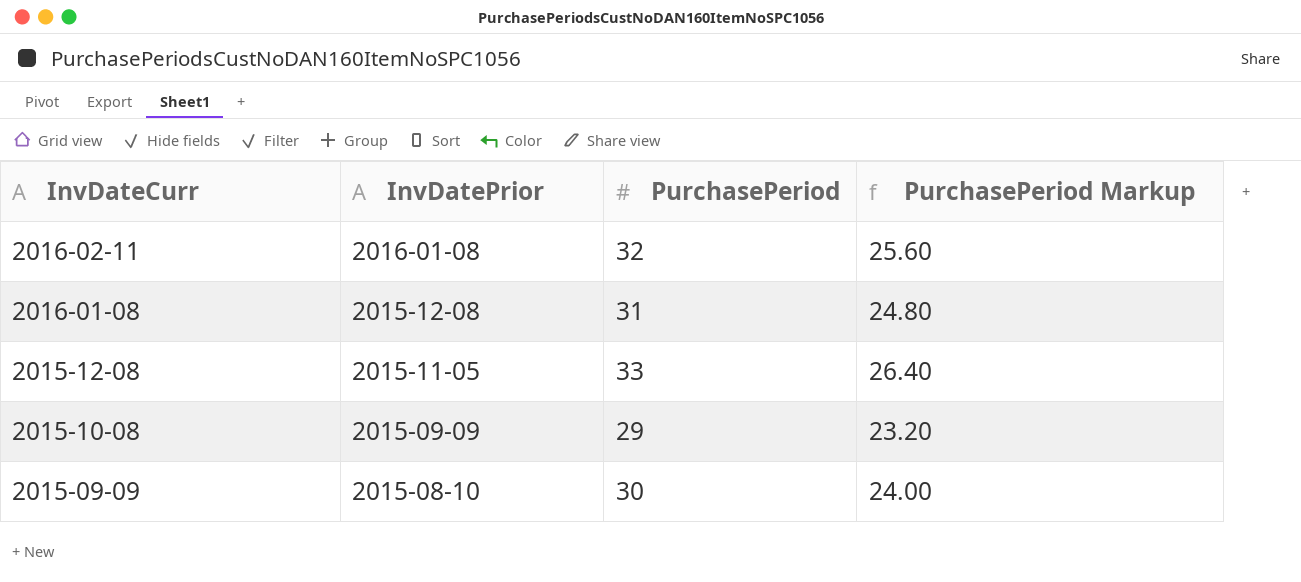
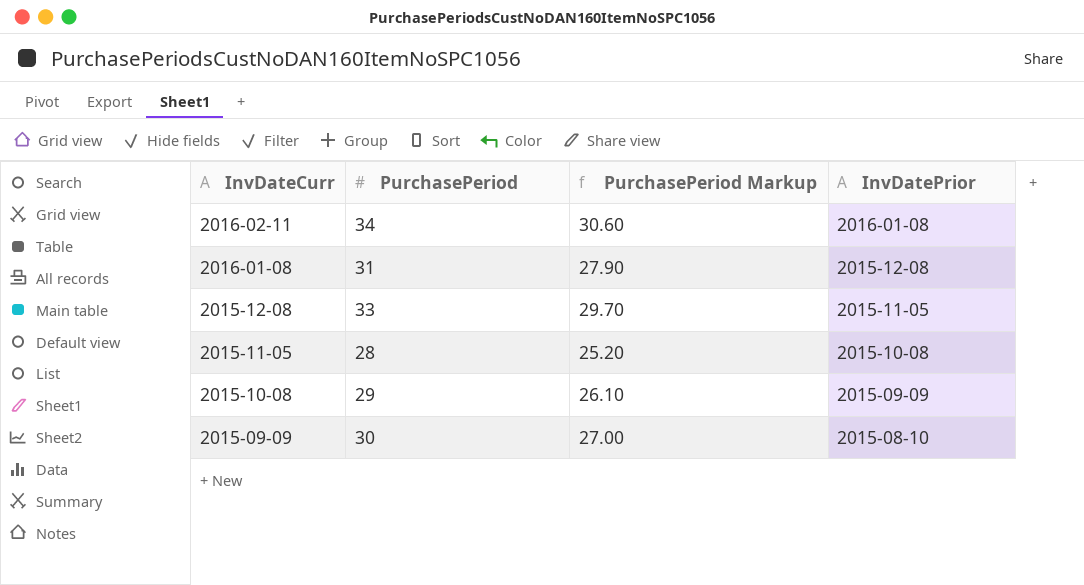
column PurchasePeriod Markup | formula: [PurchasePeriod] * 0.8 -> [PurchasePeriod] * 0.9
column InvDatePrior | position: 2 -> 4
2016-02-11 | PurchasePeriod: 32 -> 34
row 2015-11-05: none -> 28 | 25.20 | 2015-10-08

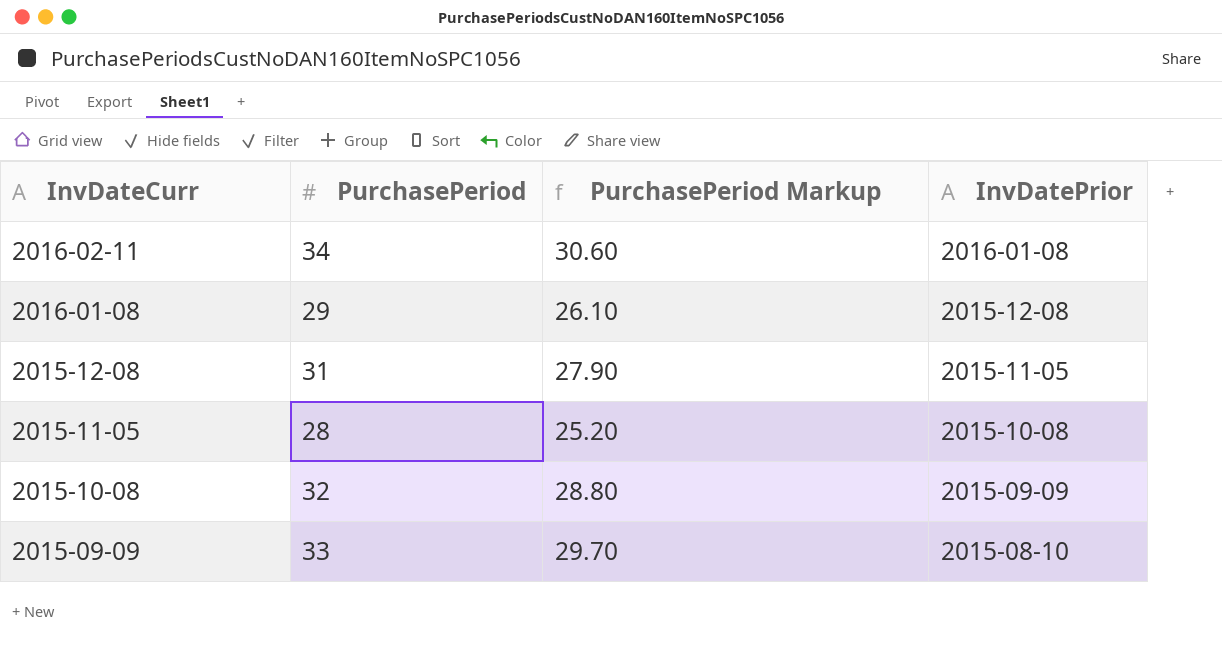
2016-01-08 | PurchasePeriod: 31 -> 29
2016-01-08 | PurchasePeriod Markup: 27.90 -> 26.10
2015-12-08 | PurchasePeriod: 33 -> 31
2015-12-08 | PurchasePeriod Markup: 29.70 -> 27.90
2015-10-08 | PurchasePeriod: 29 -> 32
2015-10-08 | PurchasePeriod Markup: 26.10 -> 28.80
2015-09-09 | PurchasePeriod: 30 -> 33
2015-09-09 | PurchasePeriod Markup: 27.00 -> 29.70

